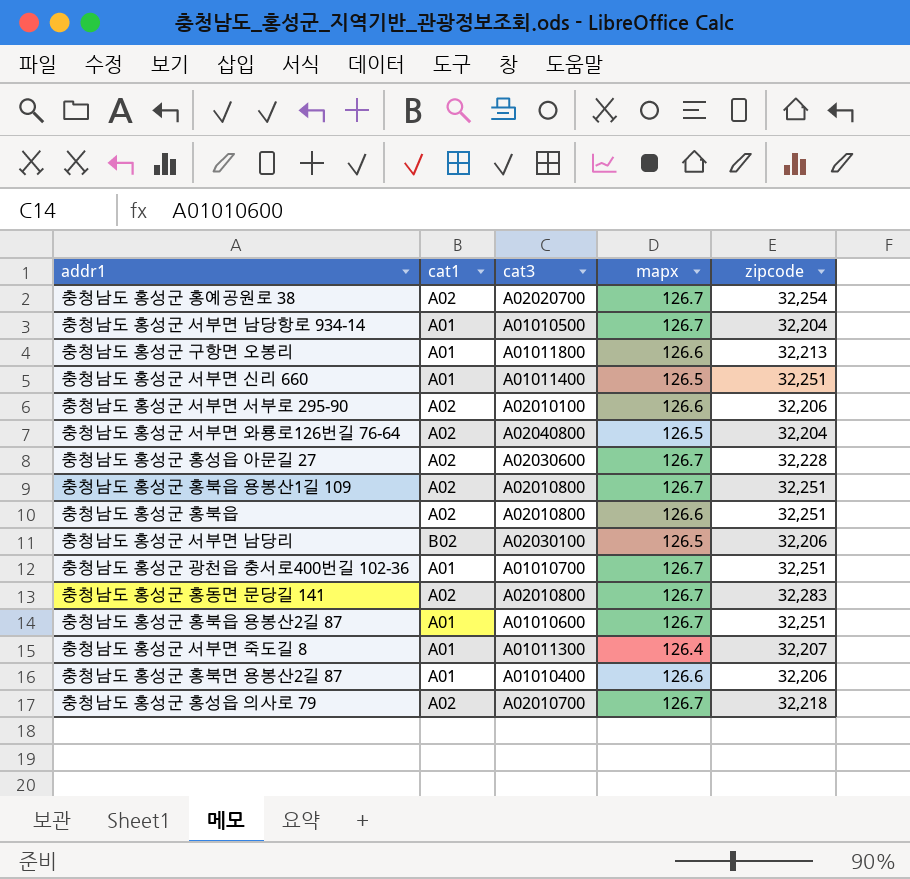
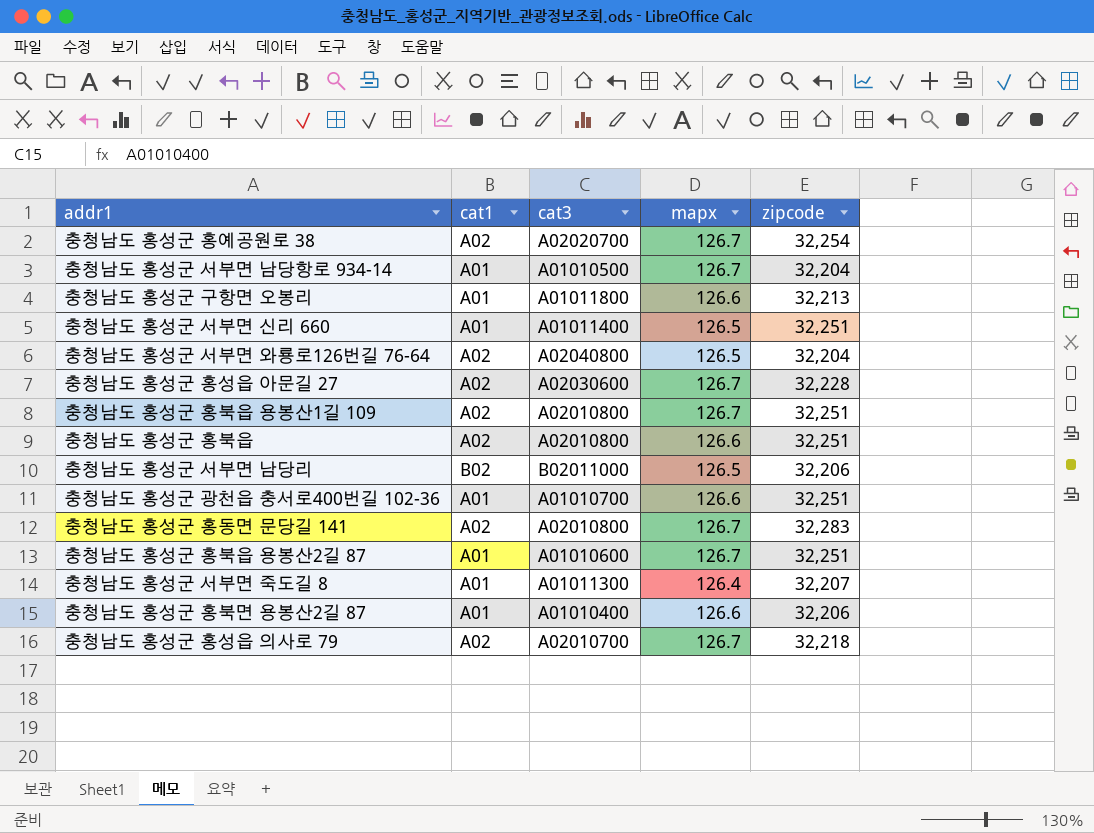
row 충청남도 홍성군 서부면 서부로 295-90: A02 | A02010100 | 126.6 | 32,206 -> none
충청남도 홍성군 서부면 남당리 | cat3: A02030100 -> B02011000
충청남도 홍성군 광천읍 충서로400번길 102-36 | mapx: 126.7 -> 126.6

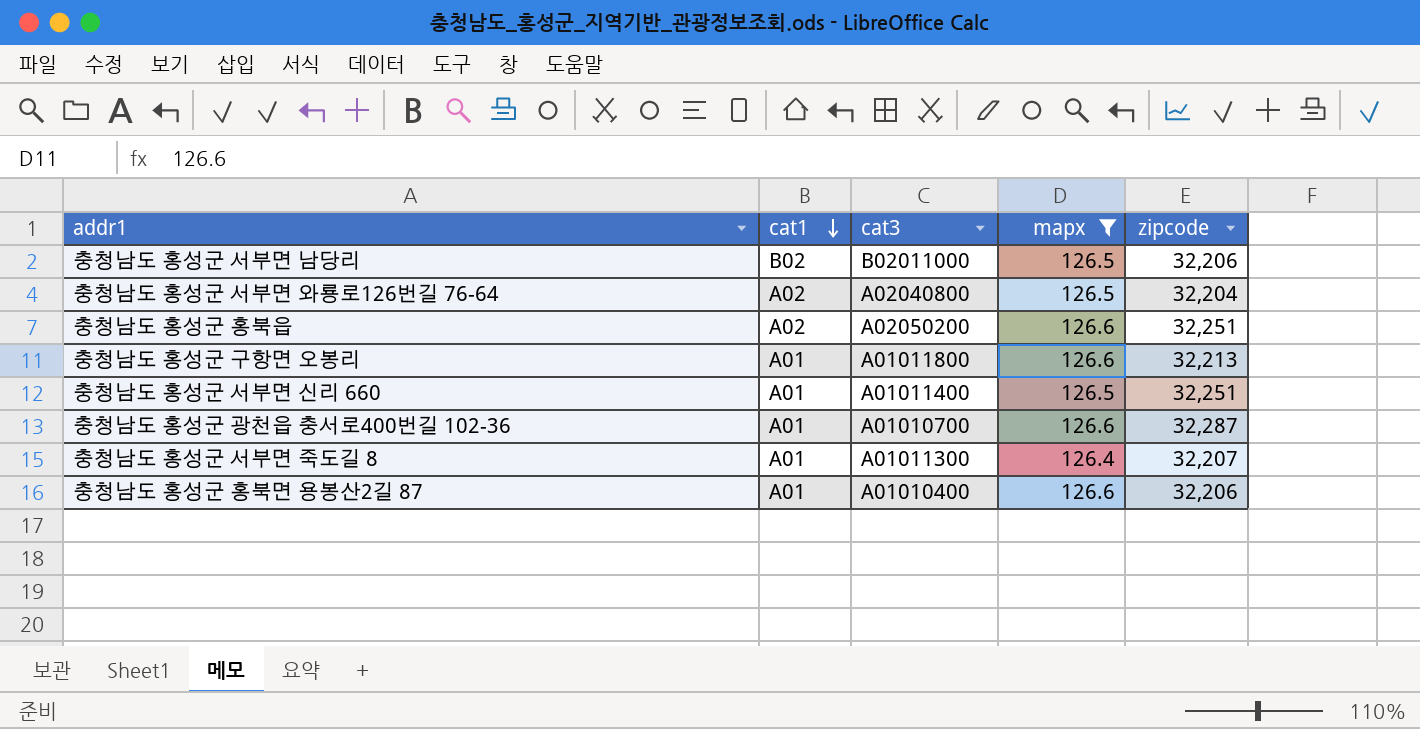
filter: none -> mapx != 126.7
row order: none -> cat1 descending
충청남도 홍성군 홍북읍 | cat3: A02010800 -> A02050200
충청남도 홍성군 광천읍 충서로400번길 102-36 | zipcode: 32,251 -> 32,287

